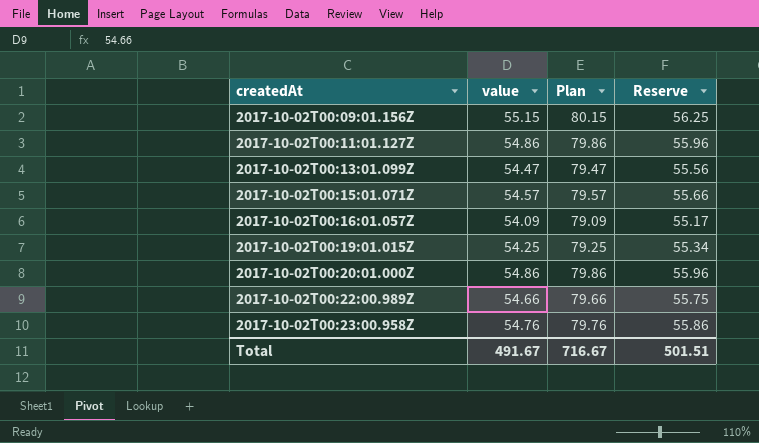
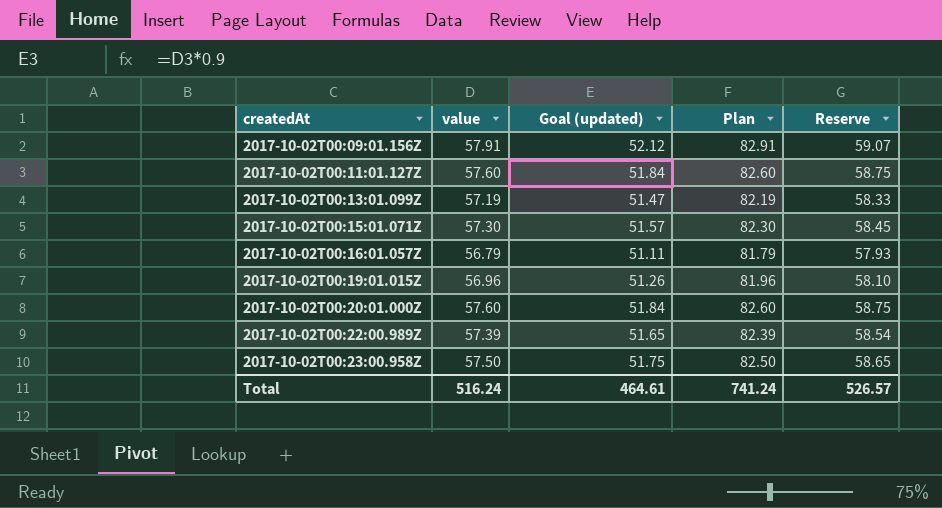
column Goal (updated) | formula: none -> [value] * 0.9
2017-10-02T00:09:01.156Z | value: 55.15 -> 57.91
2017-10-02T00:09:01.156Z | Plan: 80.15 -> 82.91
2017-10-02T00:09:01.156Z | Reserve: 56.25 -> 59.07
2017-10-02T00:11:01.127Z | value: 54.86 -> 57.60
2017-10-02T00:11:01.127Z | Plan: 79.86 -> 82.60
2017-10-02T00:11:01.127Z | Reserve: 55.96 -> 58.75
2017-10-02T00:13:01.099Z | value: 54.47 -> 57.19
2017-10-02T00:13:01.099Z | Plan: 79.47 -> 82.19
2017-10-02T00:13:01.099Z | Reserve: 55.56 -> 58.33
2017-10-02T00:15:01.071Z | value: 54.57 -> 57.30
2017-10-02T00:15:01.071Z | Plan: 79.57 -> 82.30
2017-10-02T00:15:01.071Z | Reserve: 55.66 -> 58.45
2017-10-02T00:16:01.057Z | value: 54.09 -> 56.79
2017-10-02T00:16:01.057Z | Plan: 79.09 -> 81.79
2017-10-02T00:16:01.057Z | Reserve: 55.17 -> 57.93
2017-10-02T00:19:01.015Z | value: 54.25 -> 56.96
2017-10-02T00:19:01.015Z | Plan: 79.25 -> 81.96
2017-10-02T00:19:01.015Z | Reserve: 55.34 -> 58.10
2017-10-02T00:20:01.000Z | value: 54.86 -> 57.60
2017-10-02T00:20:01.000Z | Plan: 79.86 -> 82.60
2017-10-02T00:20:01.000Z | Reserve: 55.96 -> 58.75
2017-10-02T00:22:00.989Z | value: 54.66 -> 57.39
2017-10-02T00:22:00.989Z | Plan: 79.66 -> 82.39
2017-10-02T00:22:00.989Z | Reserve: 55.75 -> 58.54
2017-10-02T00:23:00.958Z | value: 54.76 -> 57.50
2017-10-02T00:23:00.958Z | Plan: 79.76 -> 82.50
2017-10-02T00:23:00.958Z | Reserve: 55.86 -> 58.65
Total | value: 491.67 -> 516.24
Total | Plan: 716.67 -> 741.24
Total | Reserve: 501.51 -> 526.57

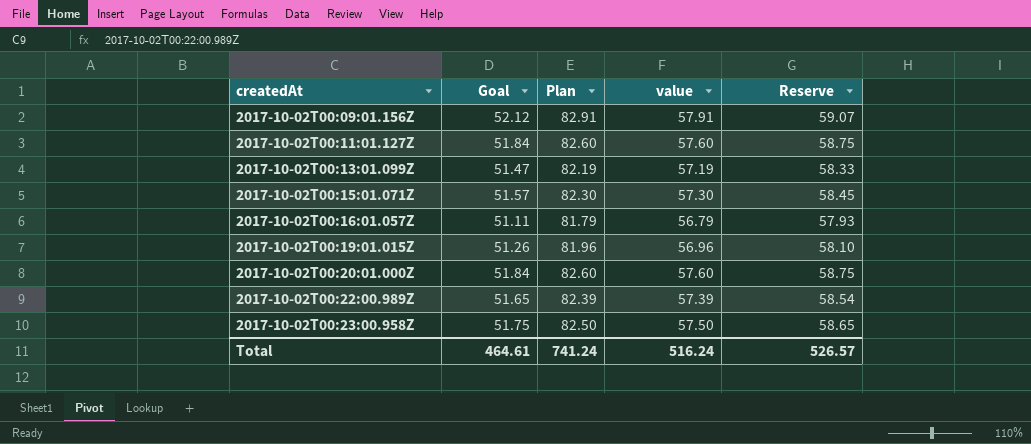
column name: Goal (updated) -> Goal
column value | position: 2 -> 4

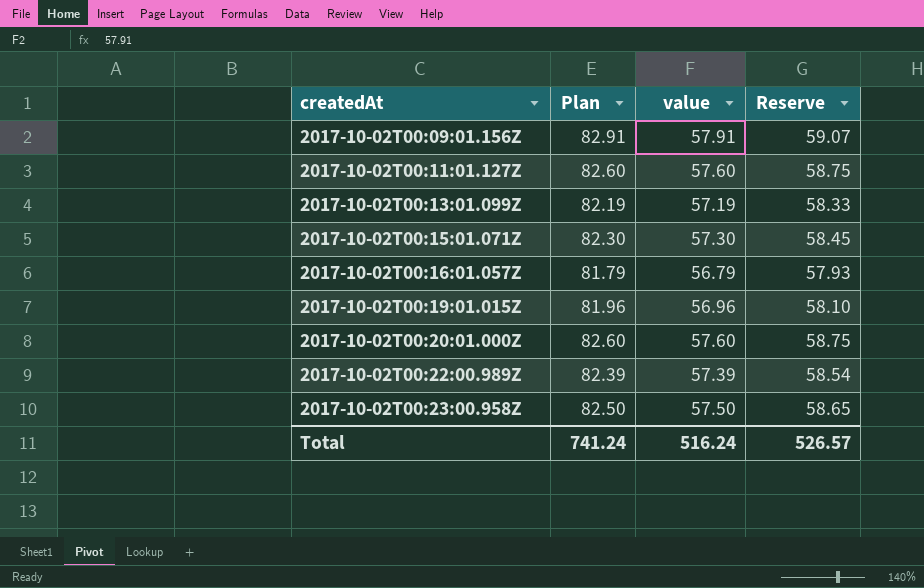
column Goal | formula: [value] * 0.9 -> none

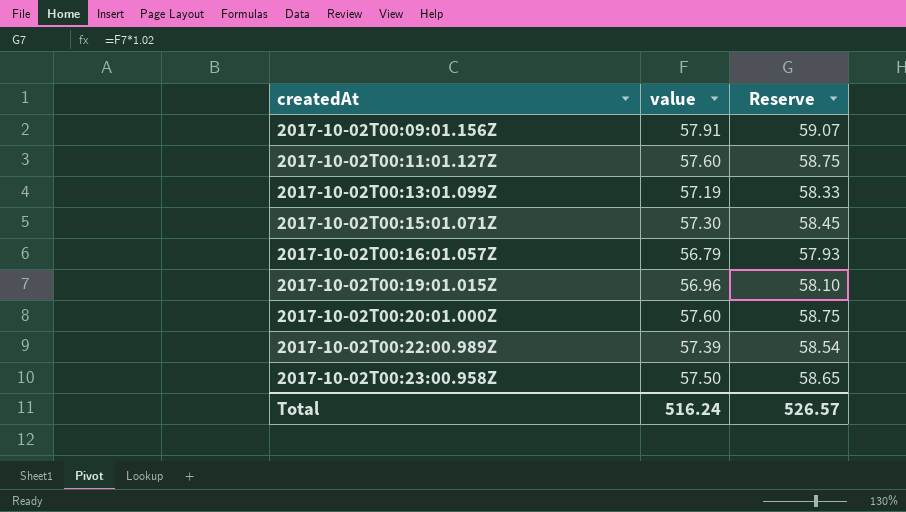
column Plan | formula: [value] + 25 -> none

